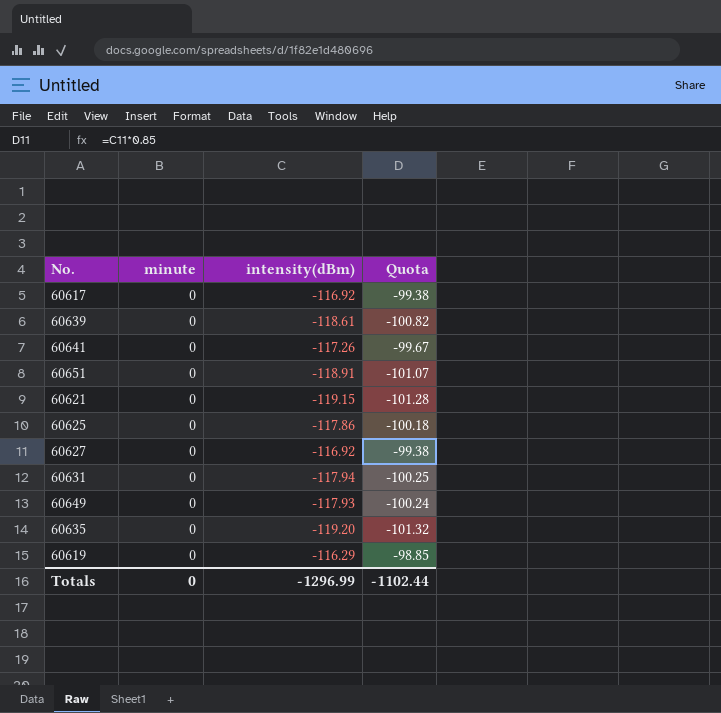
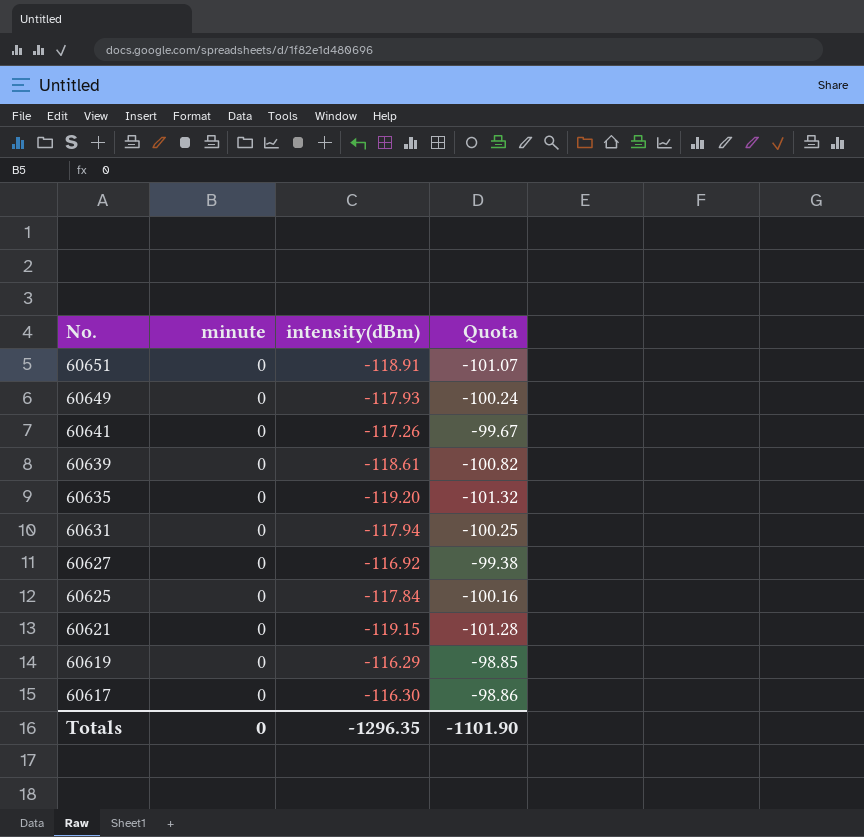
row order: none -> No. descending
60625 | intensity(dBm): -117.86 -> -117.84
60625 | Quota: -100.18 -> -100.16
60617 | intensity(dBm): -116.92 -> -116.30
60617 | Quota: -99.38 -> -98.86
Totals | intensity(dBm): -1296.99 -> -1296.35
Totals | Quota: -1102.44 -> -1101.90

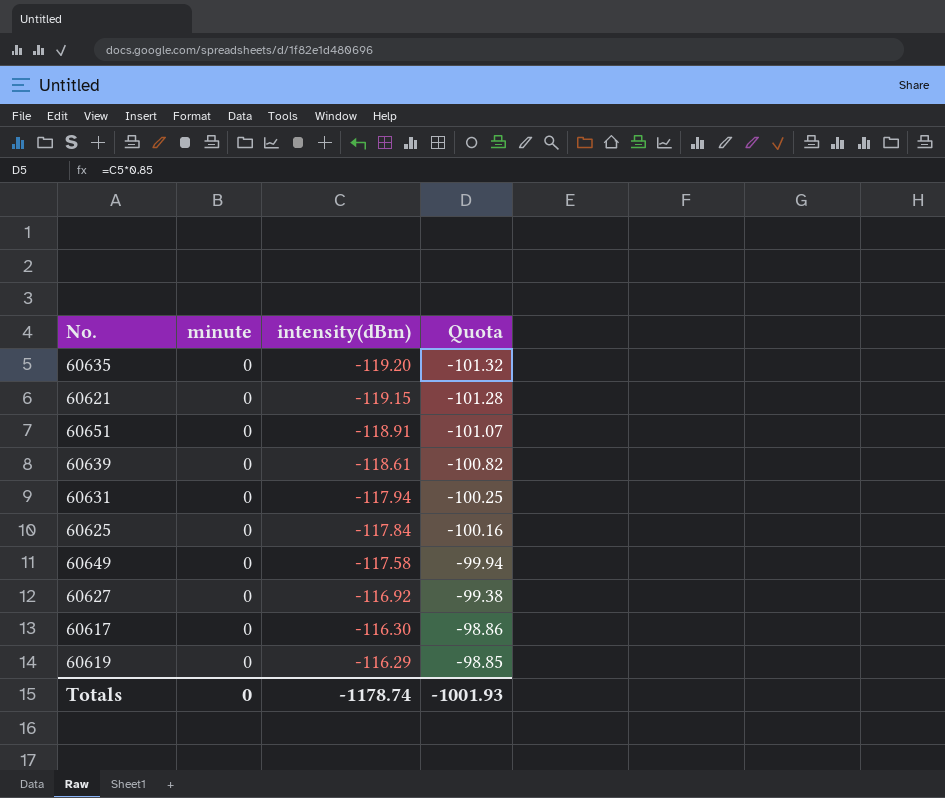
row order: No. descending -> intensity(dBm) ascending
row 60641: 0 | -117.26 | -99.67 -> none
60649 | intensity(dBm): -117.93 -> -117.58
60649 | Quota: -100.24 -> -99.94
Totals | intensity(dBm): -1296.35 -> -1178.74
Totals | Quota: -1101.90 -> -1001.93

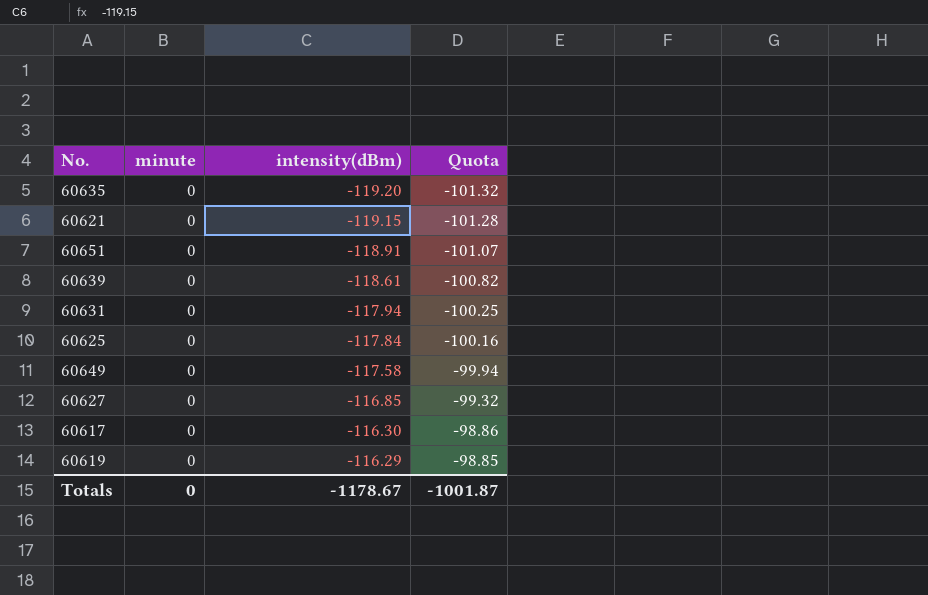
60627 | intensity(dBm): -116.92 -> -116.85
60627 | Quota: -99.38 -> -99.32
Totals | intensity(dBm): -1178.74 -> -1178.67
Totals | Quota: -1001.93 -> -1001.87

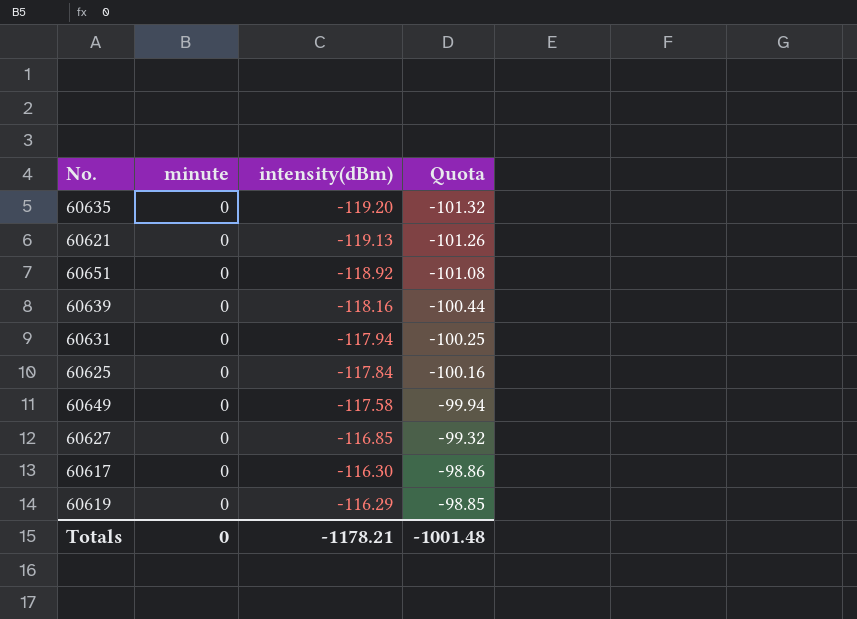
60621 | intensity(dBm): -119.15 -> -119.13
60621 | Quota: -101.28 -> -101.26
60651 | intensity(dBm): -118.91 -> -118.92
60651 | Quota: -101.07 -> -101.08
60639 | intensity(dBm): -118.61 -> -118.16
60639 | Quota: -100.82 -> -100.44
Totals | intensity(dBm): -1178.67 -> -1178.21
Totals | Quota: -1001.87 -> -1001.48

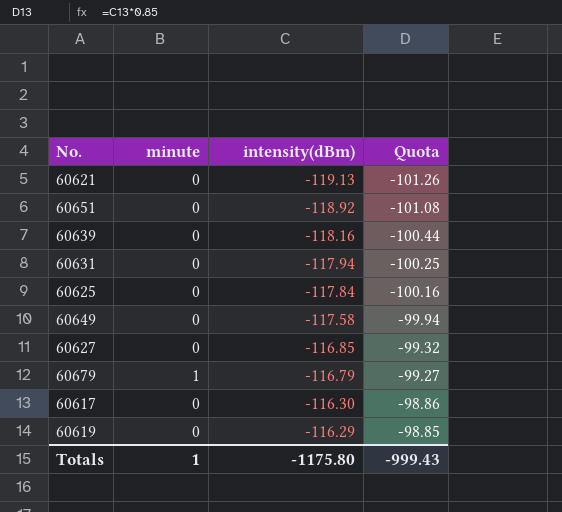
row 60635: 0 | -119.20 | -101.32 -> none
row 60679: none -> 1 | -116.79 | -99.27
Totals | minute: 0 -> 1
Totals | intensity(dBm): -1178.21 -> -1175.80
Totals | Quota: -1001.48 -> -999.43

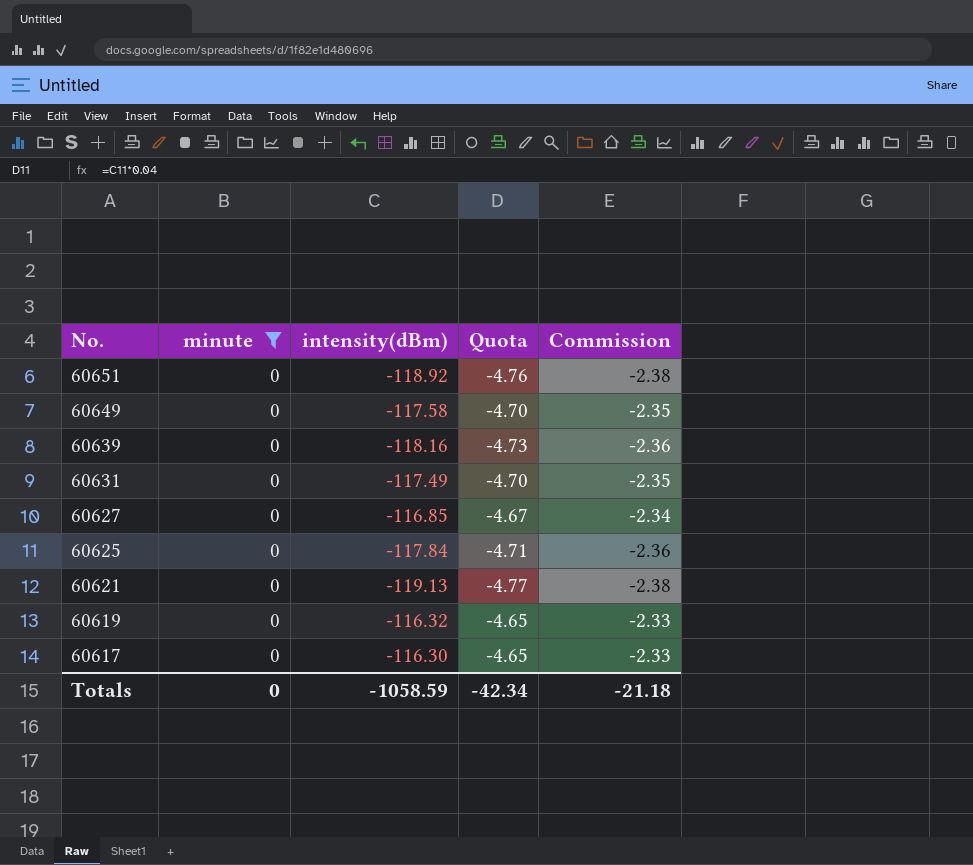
filter: none -> minute = 0
row order: intensity(dBm) ascending -> No. descending
column Quota | formula: [intensity(dBm)] * 0.85 -> [intensity(dBm)] * 0.04
column Commission | formula: none -> [intensity(dBm)] * 0.02
60631 | intensity(dBm): -117.94 -> -117.49
60619 | intensity(dBm): -116.29 -> -116.32
Totals | minute: 1 -> 0
Totals | intensity(dBm): -1175.80 -> -1058.59
Totals | Quota: -999.43 -> -42.34

